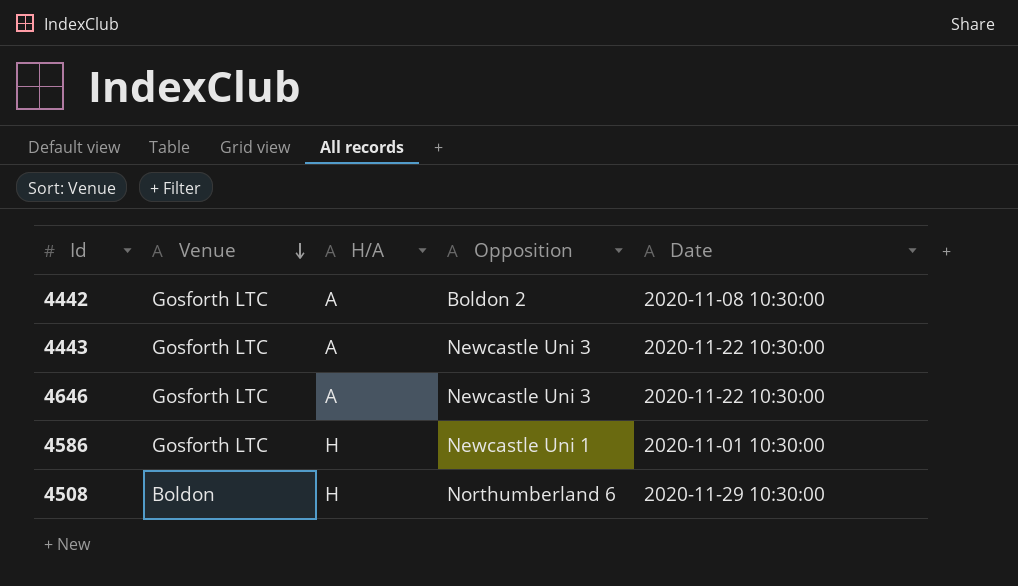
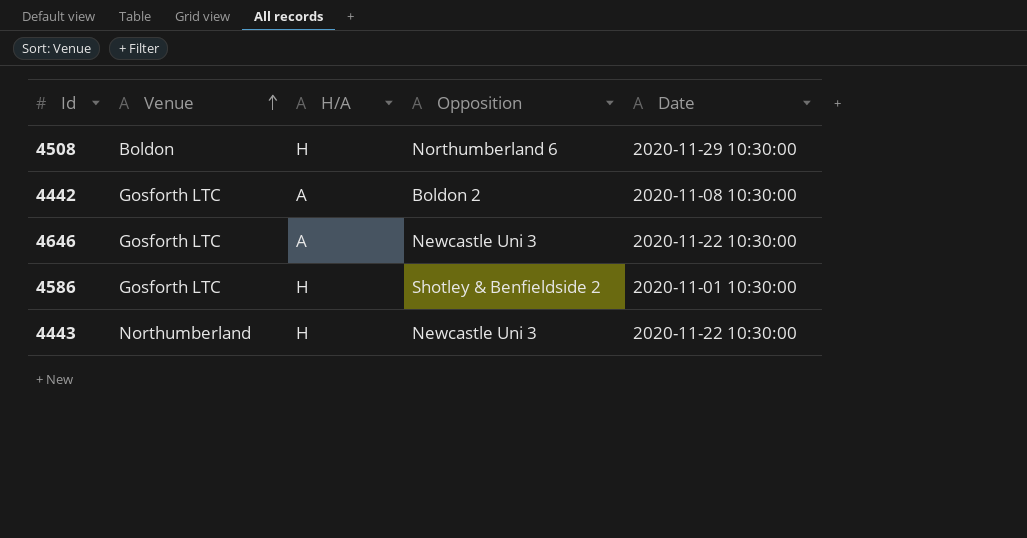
row order: Venue descending -> Venue ascending
4586 | Opposition: Newcastle Uni 1 -> Shotley & Benfieldside 2
4443 | Venue: Gosforth LTC -> Northumberland
4443 | H/A: A -> H

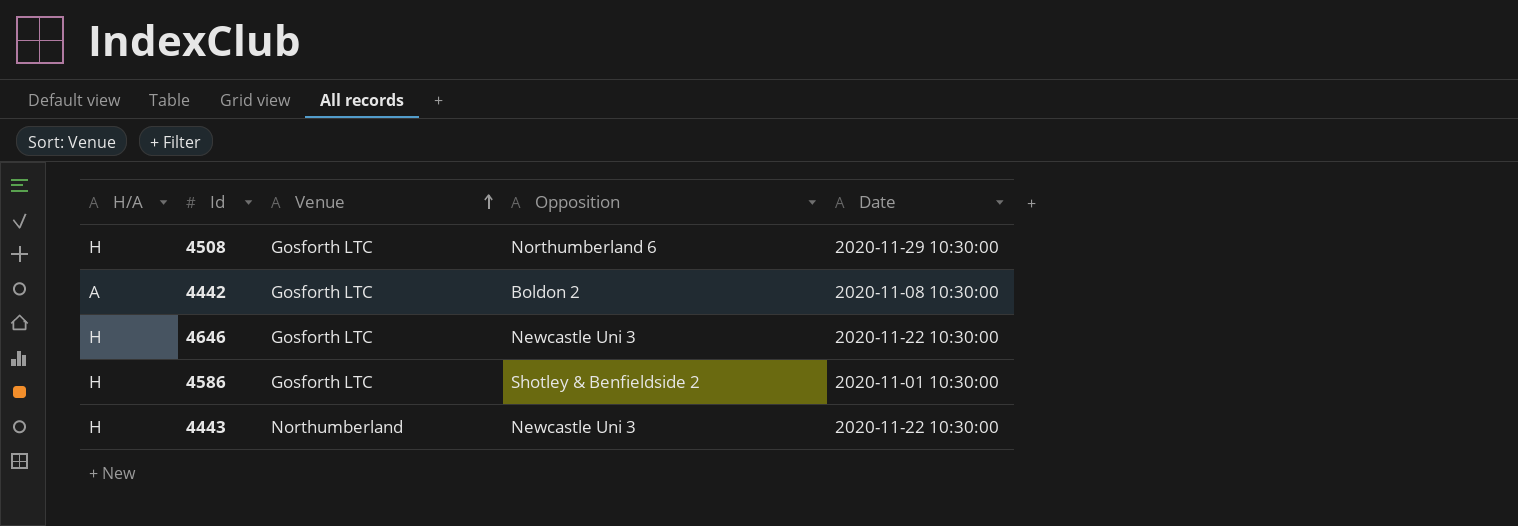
column H/A | position: 3 -> 1
4508 | Venue: Boldon -> Gosforth LTC
4646 | H/A: A -> H

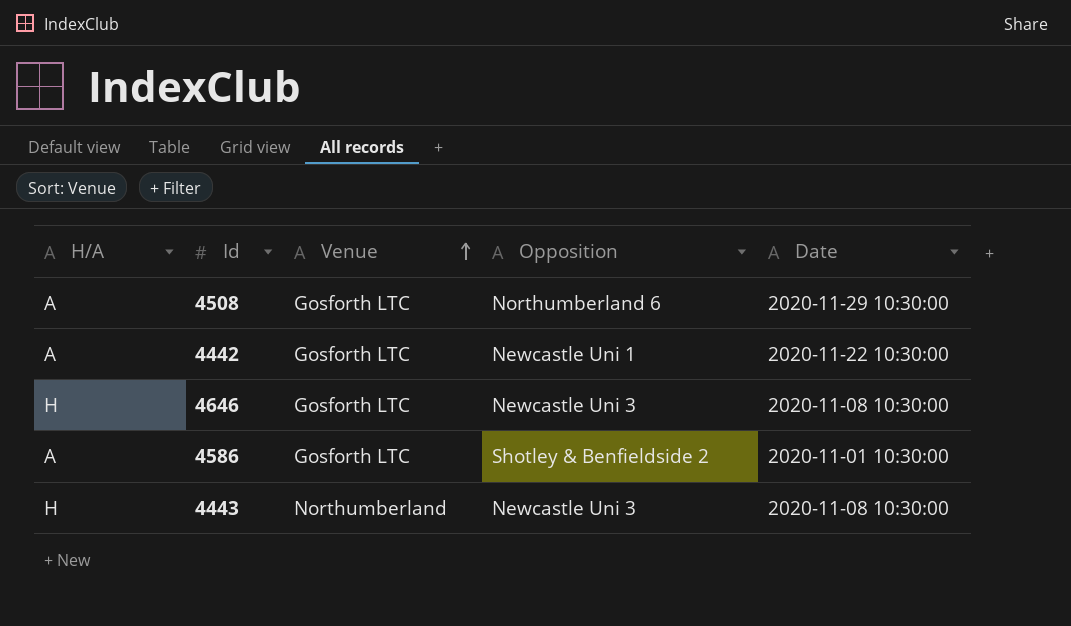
4508 | H/A: H -> A
4442 | Opposition: Boldon 2 -> Newcastle Uni 1
4442 | Date: 2020-11-08 10:30:00 -> 2020-11-22 10:30:00
4646 | Date: 2020-11-22 10:30:00 -> 2020-11-08 10:30:00
4586 | H/A: H -> A
4443 | Date: 2020-11-22 10:30:00 -> 2020-11-08 10:30:00

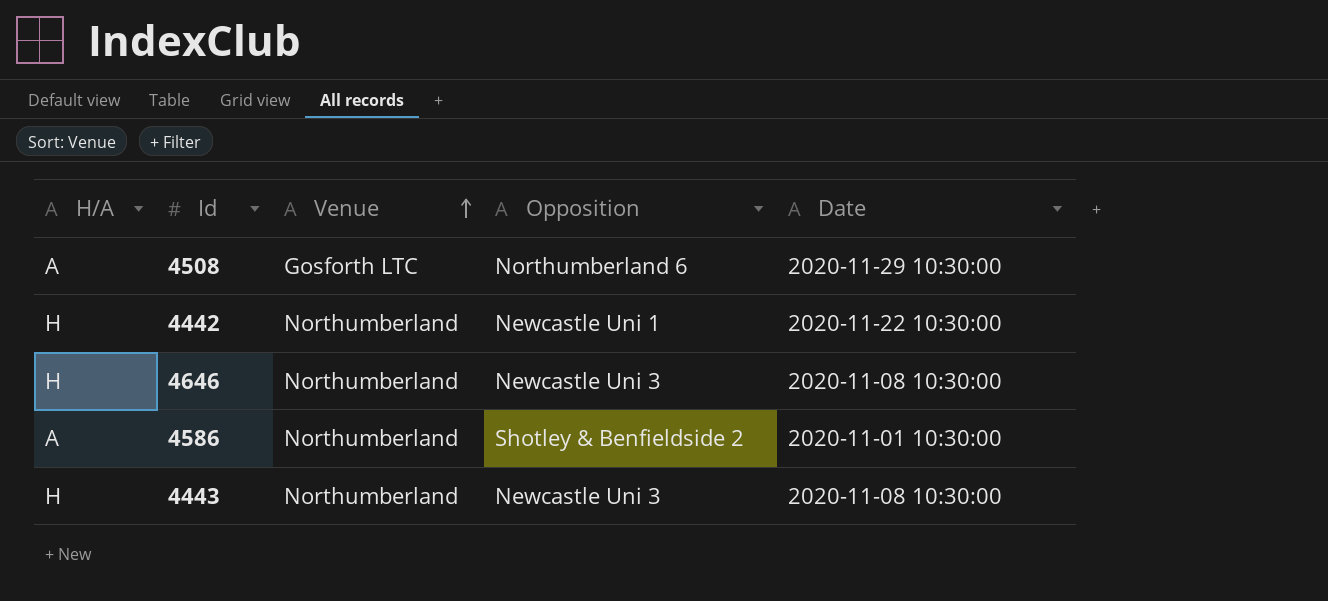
4442 | H/A: A -> H
4442 | Venue: Gosforth LTC -> Northumberland
4646 | Venue: Gosforth LTC -> Northumberland
4586 | Venue: Gosforth LTC -> Northumberland

